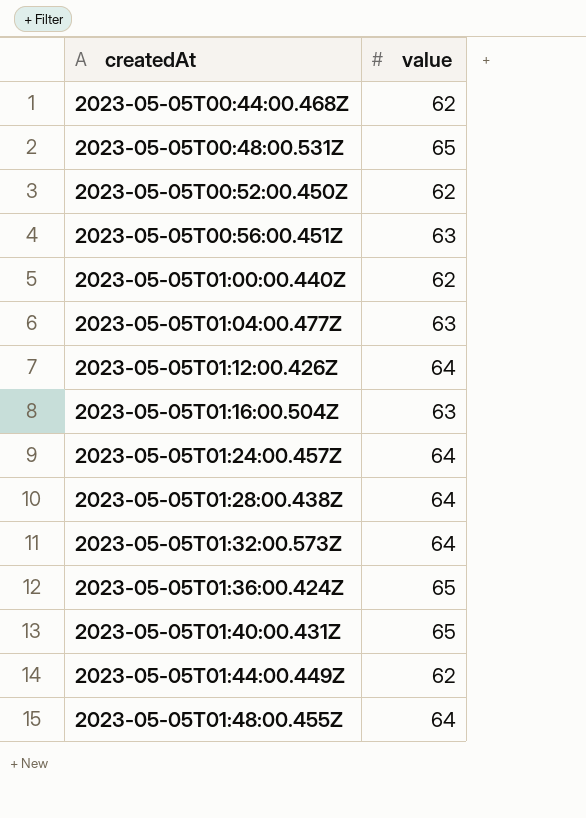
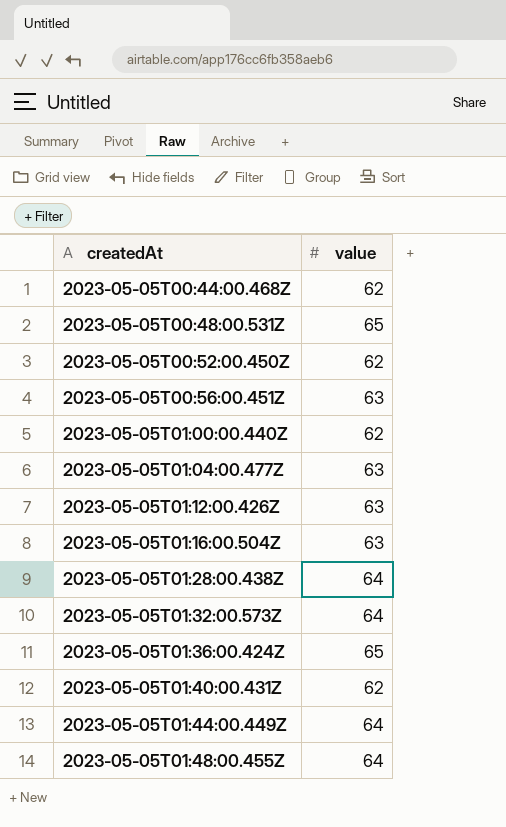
row 2023-05-05T01:24:00.457Z: 64 -> none
2023-05-05T01:12:00.426Z | value: 64 -> 63
2023-05-05T01:40:00.431Z | value: 65 -> 62
2023-05-05T01:44:00.449Z | value: 62 -> 64

